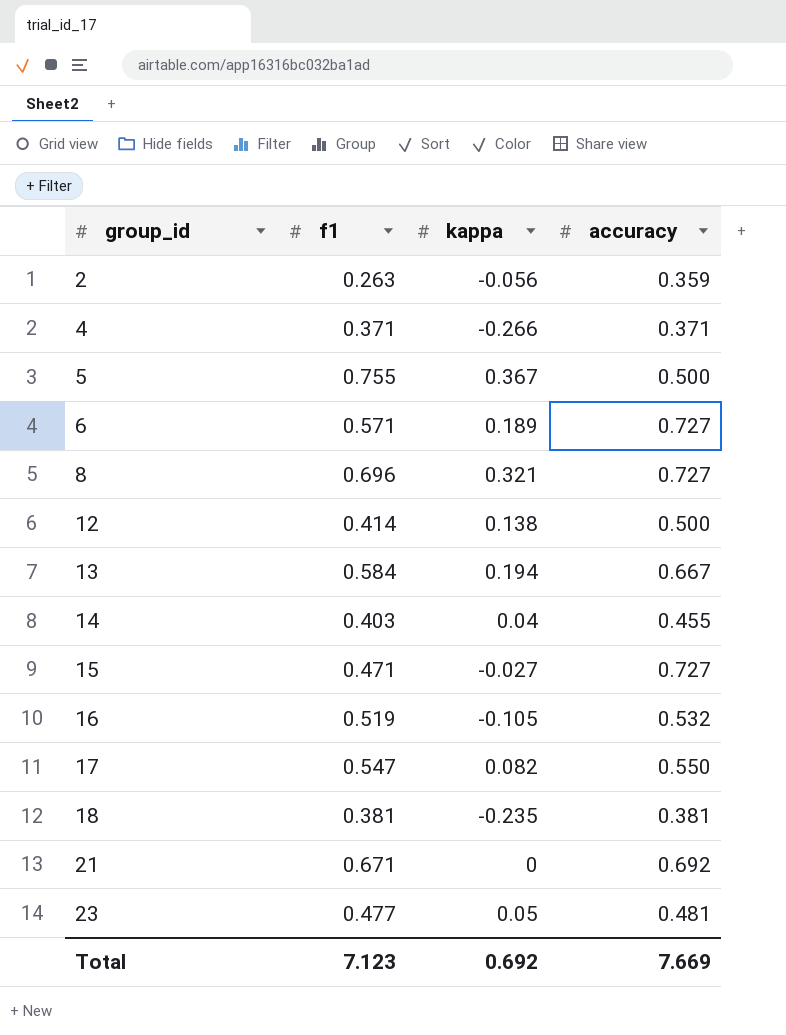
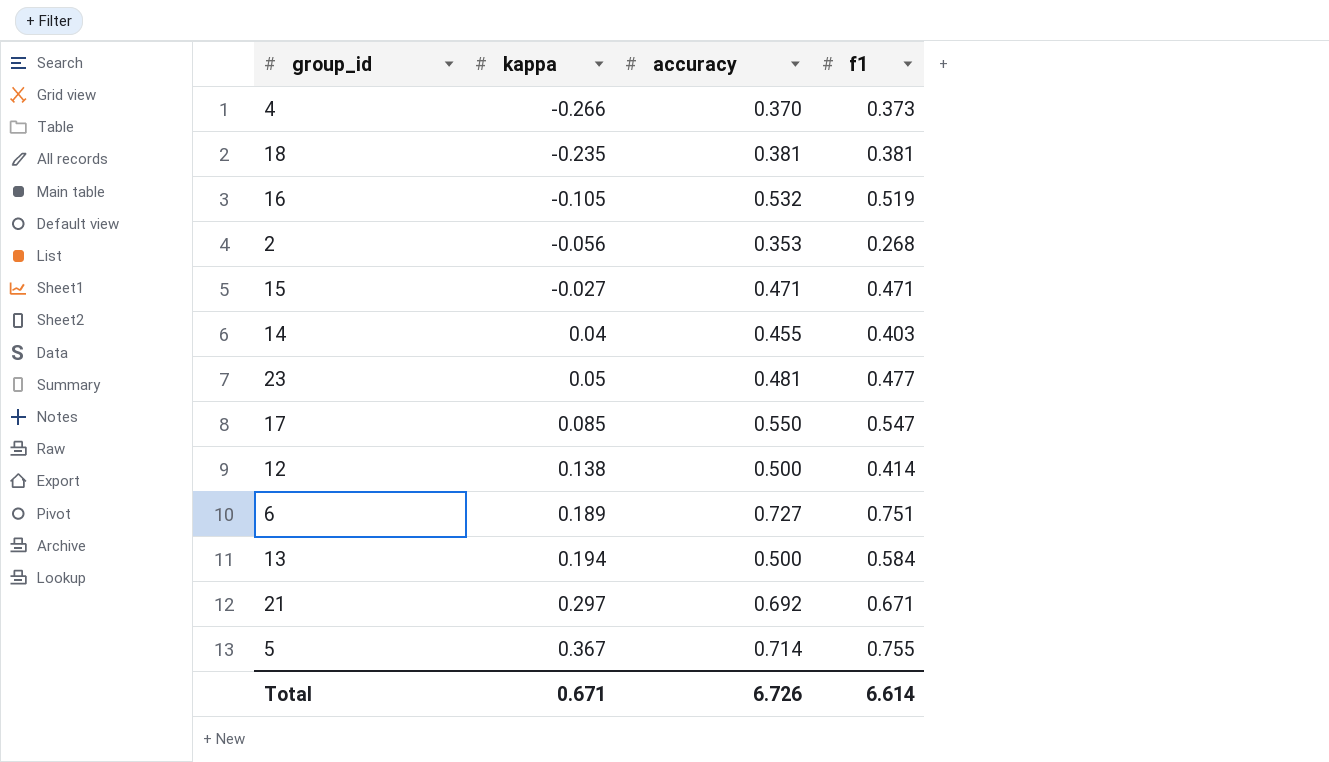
row order: group_id ascending -> kappa ascending
column f1 | position: 2 -> 4
row 8: 0.696 | 0.321 | 0.727 -> none
4 | accuracy: 0.371 -> 0.370
4 | f1: 0.371 -> 0.373
2 | accuracy: 0.359 -> 0.353
2 | f1: 0.263 -> 0.268
15 | accuracy: 0.727 -> 0.471
17 | kappa: 0.082 -> 0.085
6 | f1: 0.571 -> 0.751
13 | accuracy: 0.667 -> 0.500
21 | kappa: 0 -> 0.297
5 | accuracy: 0.500 -> 0.714
Total | kappa: 0.692 -> 0.671
Total | accuracy: 7.669 -> 6.726
Total | f1: 7.123 -> 6.614

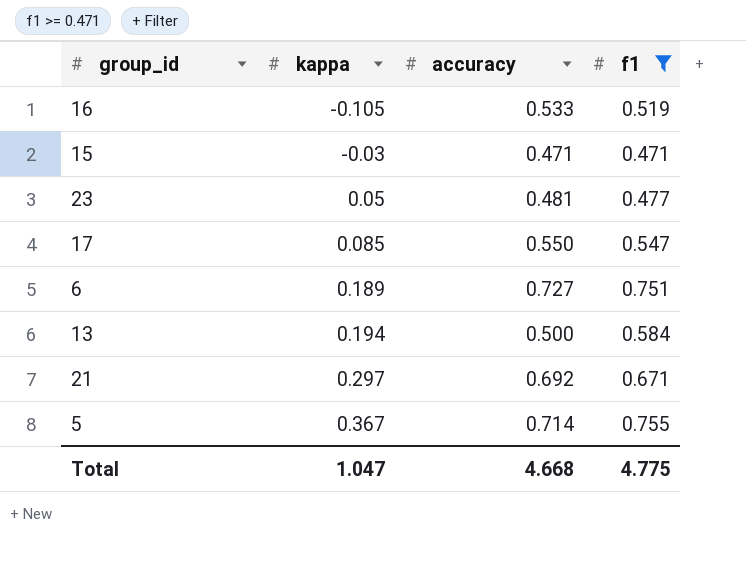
filter: none -> f1 >= 0.471
16 | accuracy: 0.532 -> 0.533
15 | kappa: -0.027 -> -0.03
Total | kappa: 0.671 -> 1.047
Total | accuracy: 6.726 -> 4.668
Total | f1: 6.614 -> 4.775

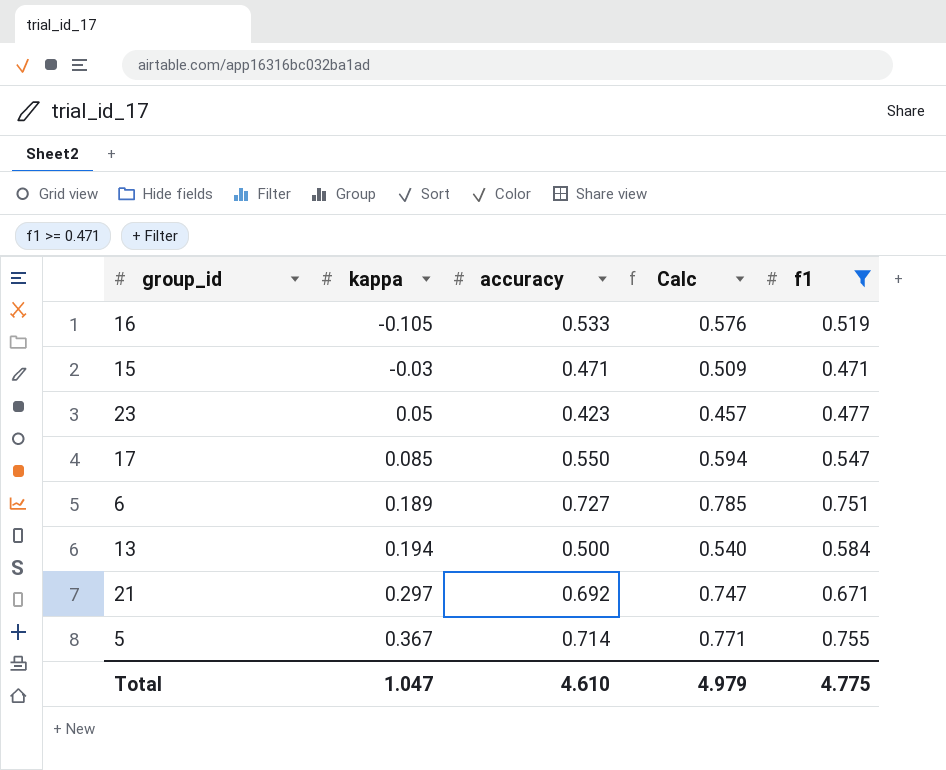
column Calc | formula: none -> [accuracy] * 1.08
23 | accuracy: 0.481 -> 0.423
Total | accuracy: 4.668 -> 4.610

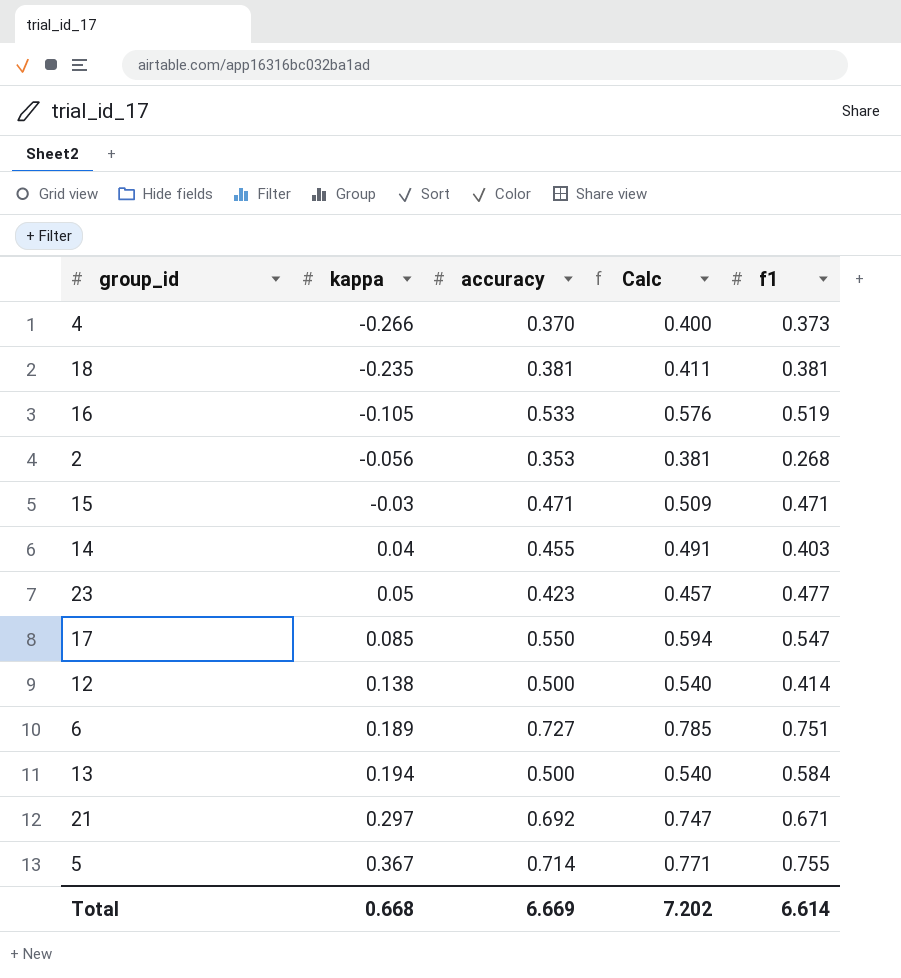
filter: f1 >= 0.471 -> none
Total | kappa: 1.047 -> 0.668
Total | accuracy: 4.610 -> 6.669
Total | Calc: 4.979 -> 7.202
Total | f1: 4.775 -> 6.614

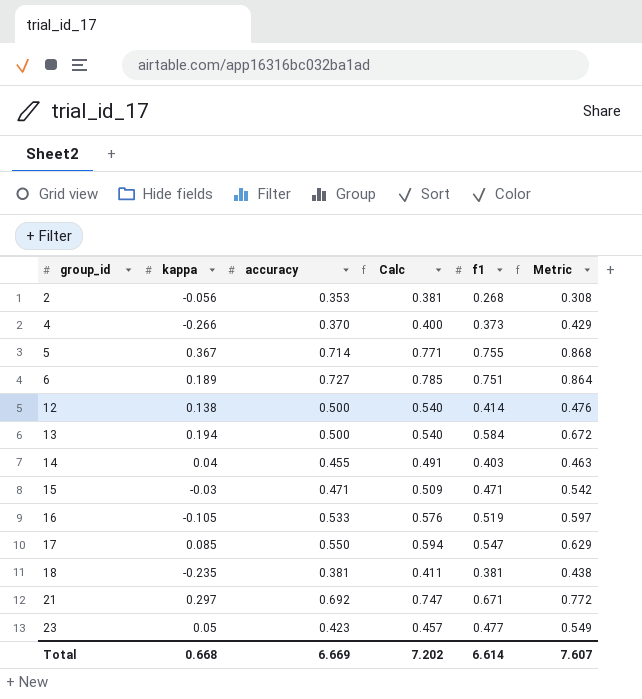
row order: kappa ascending -> group_id ascending
column Metric | formula: none -> [f1] * 1.15

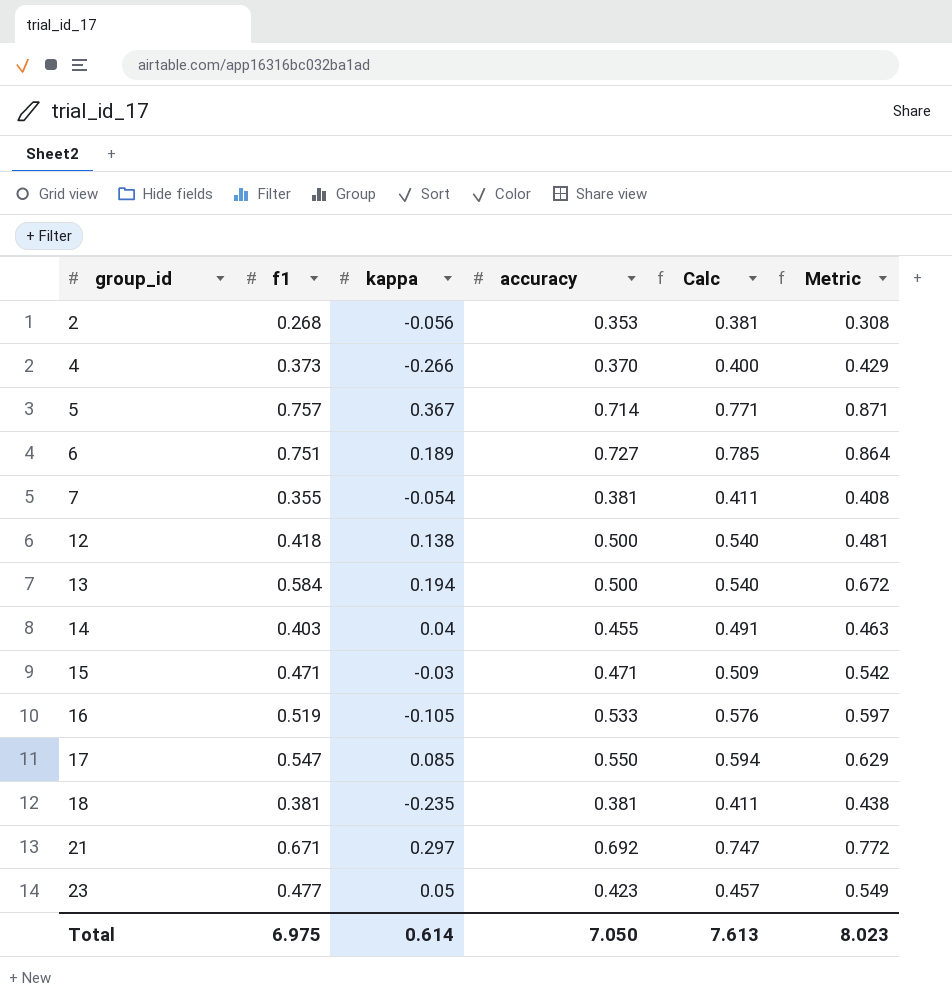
column f1 | position: 5 -> 2
5 | f1: 0.755 -> 0.757
5 | Metric: 0.868 -> 0.871
row 7: none -> 0.355 | -0.054 | 0.381 | 0.411 | 0.408
12 | f1: 0.414 -> 0.418
12 | Metric: 0.476 -> 0.481
Total | f1: 6.614 -> 6.975
Total | kappa: 0.668 -> 0.614
Total | accuracy: 6.669 -> 7.050
Total | Calc: 7.202 -> 7.613
Total | Metric: 7.607 -> 8.023

